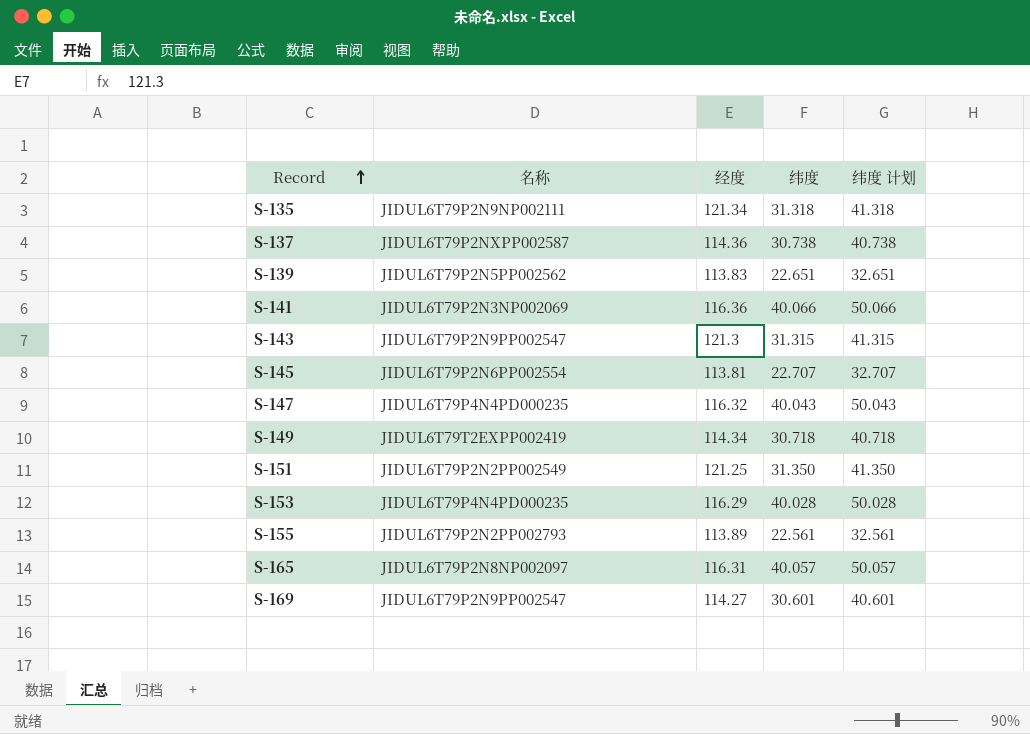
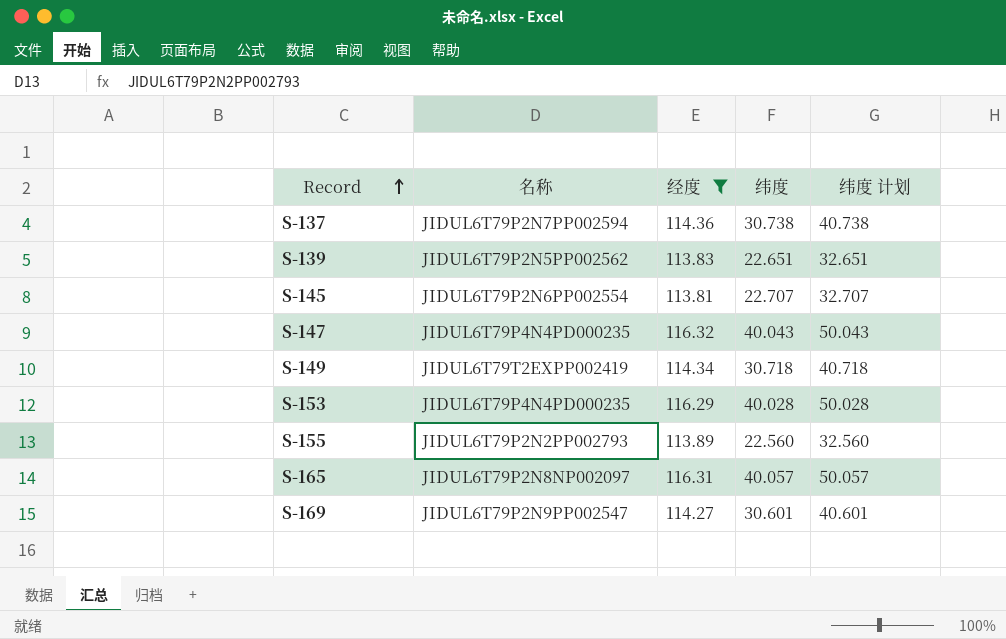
filter: none -> 经度 <= 116.32
S-137 | 名称: JIDUL6T79P2NXPP002587 -> JIDUL6T79P2N7PP002594
S-155 | 纬度: 22.561 -> 22.560
S-155 | 纬度 计划: 32.561 -> 32.560

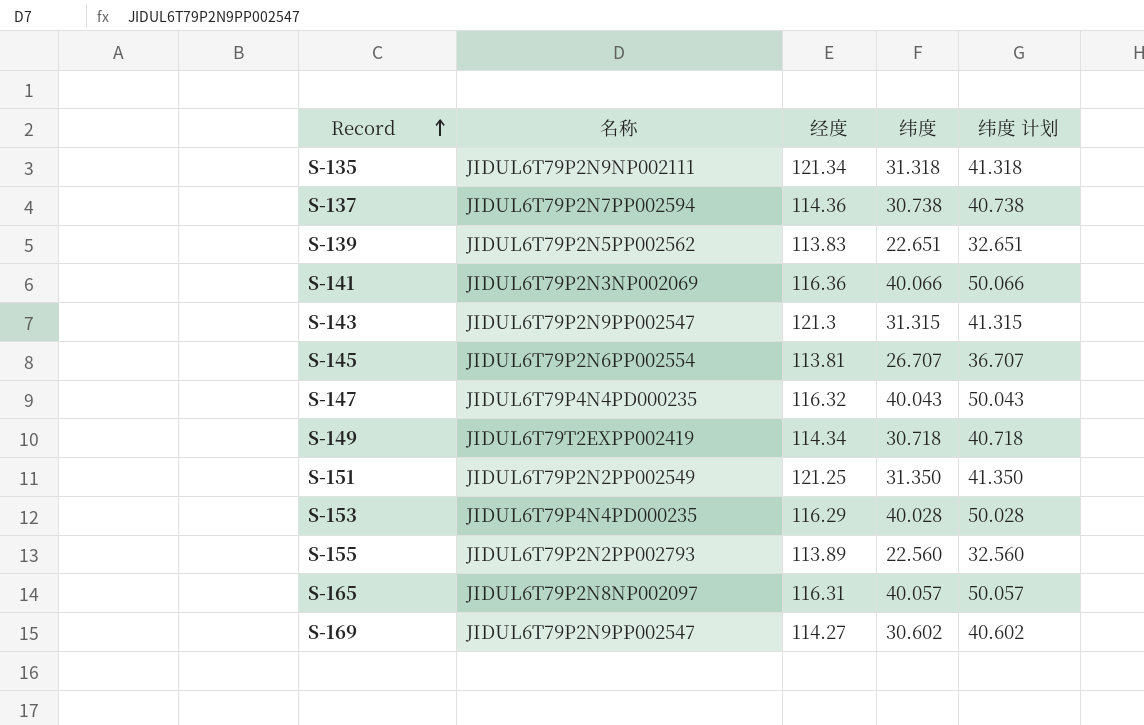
filter: 经度 <= 116.32 -> none
S-145 | 纬度: 22.707 -> 26.707
S-145 | 纬度 计划: 32.707 -> 36.707
S-169 | 纬度: 30.601 -> 30.602
S-169 | 纬度 计划: 40.601 -> 40.602

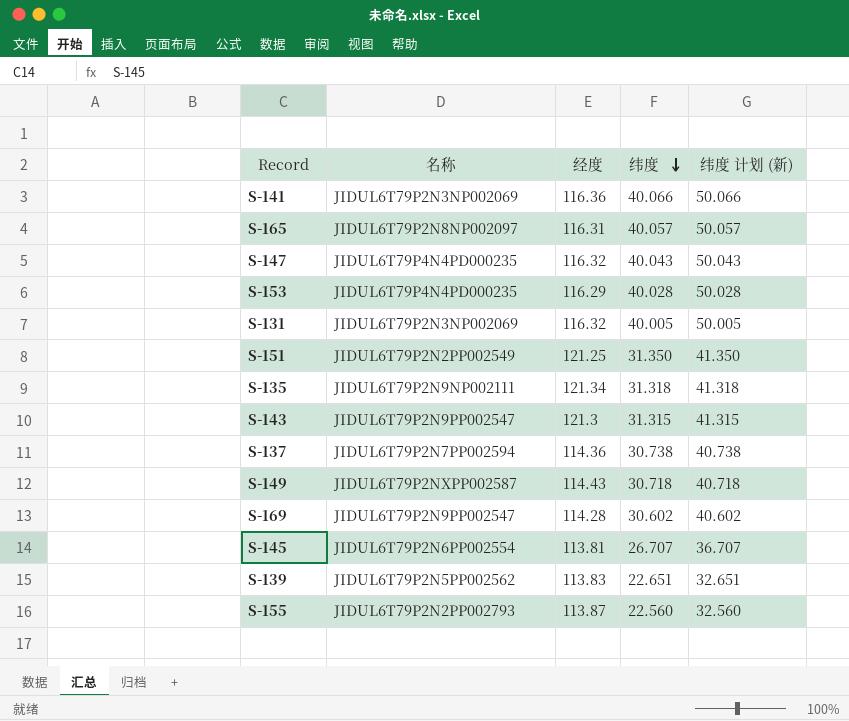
row order: Record ascending -> 纬度 descending
column name: 纬度 计划 -> 纬度 计划 (新)
row S-131: none -> JIDUL6T79P2N3NP002069 | 116.32 | 40.005 | 50.005
S-149 | 名称: JIDUL6T79T2EXPP002419 -> JIDUL6T79P2NXPP002587
S-149 | 经度: 114.34 -> 114.43
S-169 | 经度: 114.27 -> 114.28
S-155 | 经度: 113.89 -> 113.87

